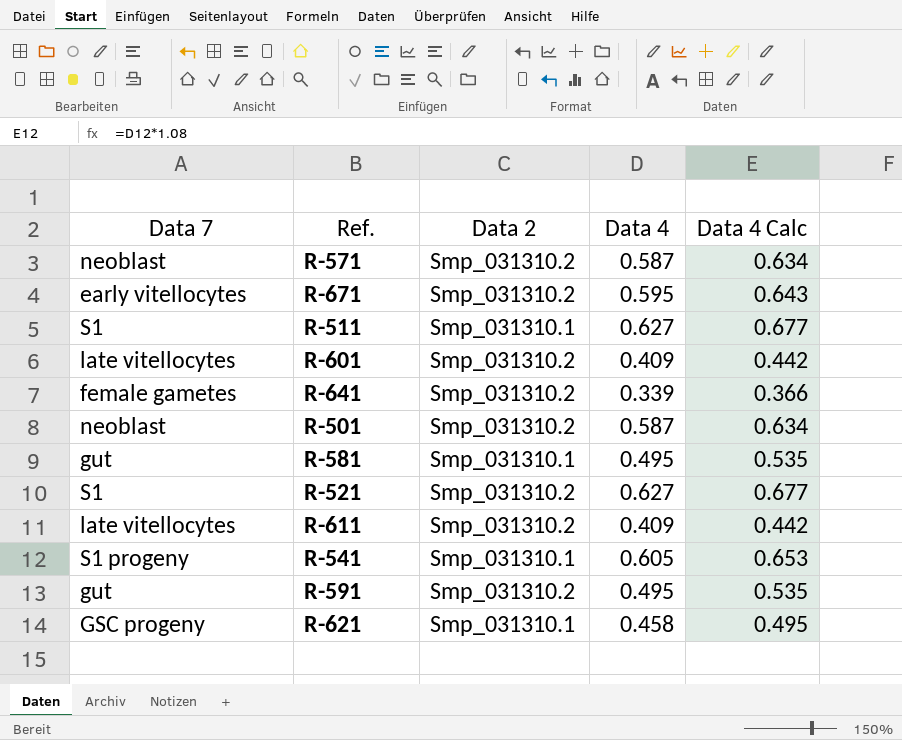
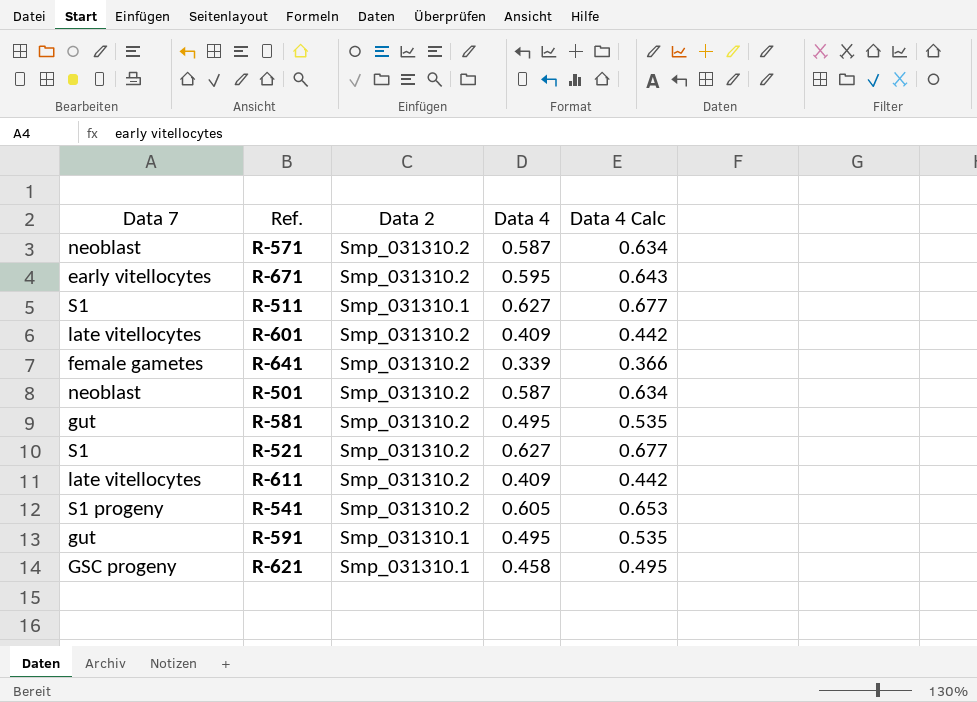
R-581 | Data 2: Smp_031310.1 -> Smp_031310.2
R-541 | Data 2: Smp_031310.1 -> Smp_031310.2
R-591 | Data 2: Smp_031310.2 -> Smp_031310.1

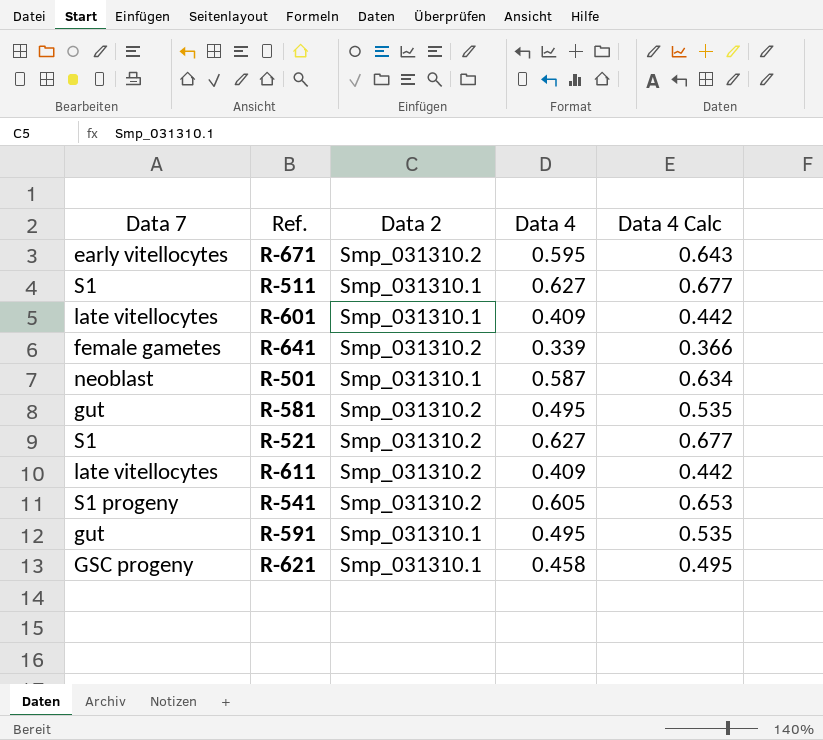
row R-571: neoblast | Smp_031310.2 | 0.587 | 0.634 -> none
R-601 | Data 2: Smp_031310.2 -> Smp_031310.1
R-501 | Data 2: Smp_031310.2 -> Smp_031310.1

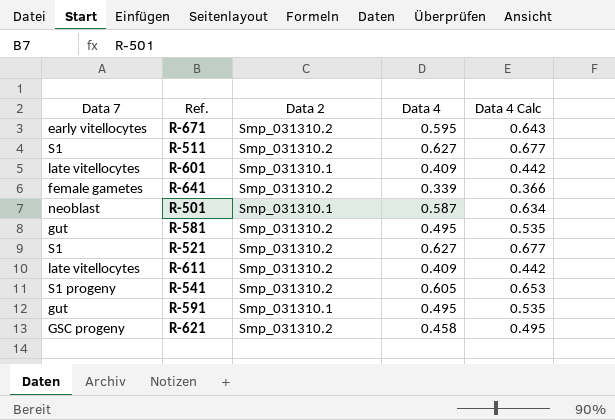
R-511 | Data 2: Smp_031310.1 -> Smp_031310.2
R-621 | Data 2: Smp_031310.1 -> Smp_031310.2

